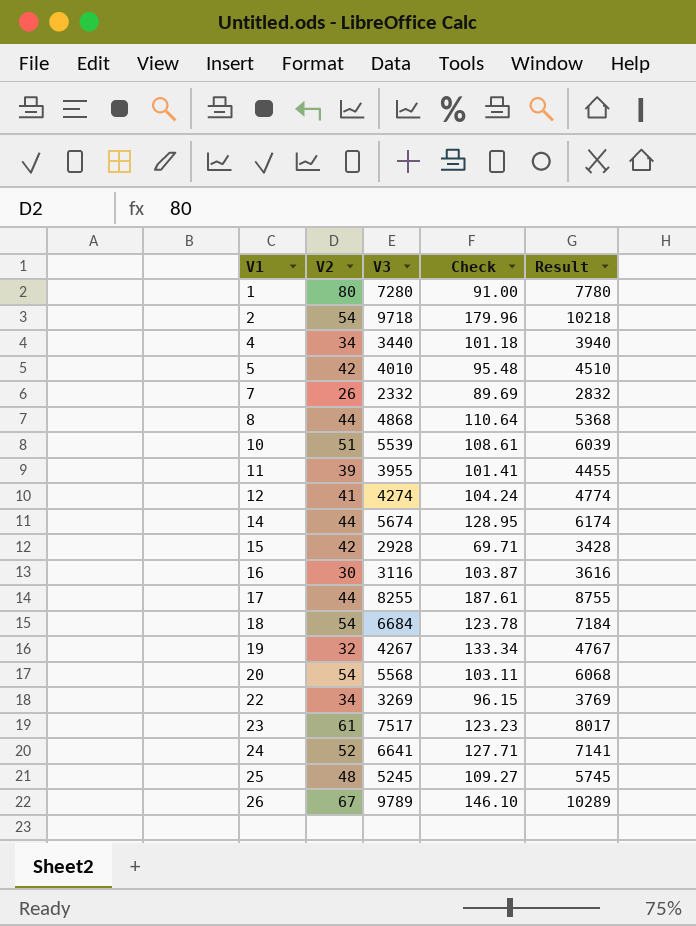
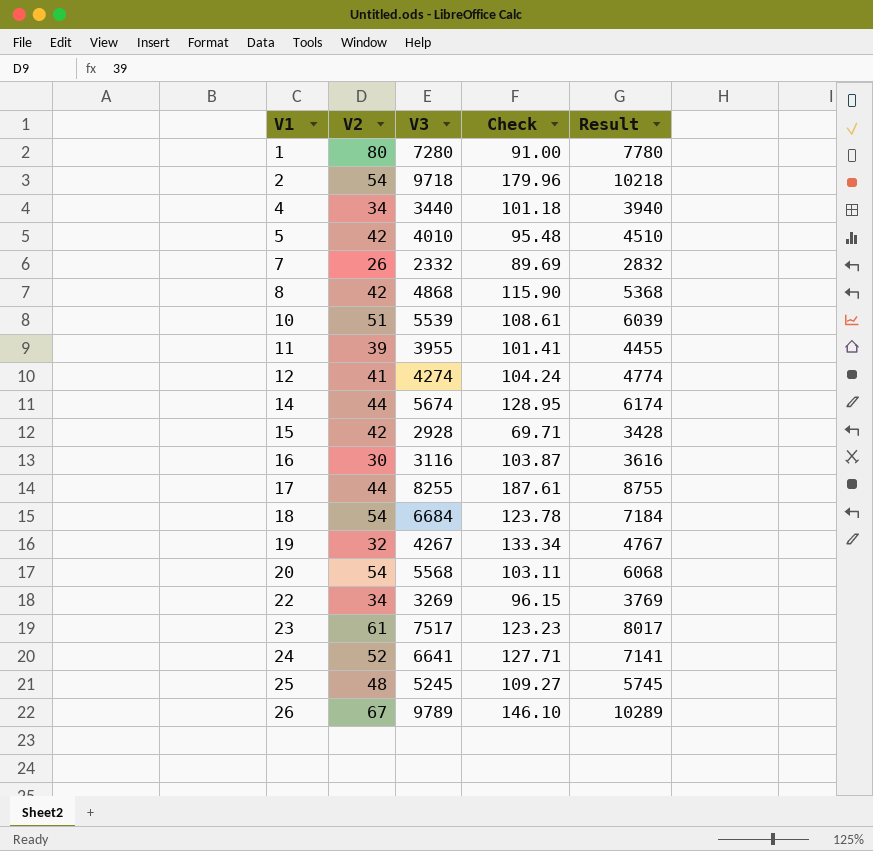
8 | V2: 44 -> 42
8 | Check: 110.64 -> 115.90

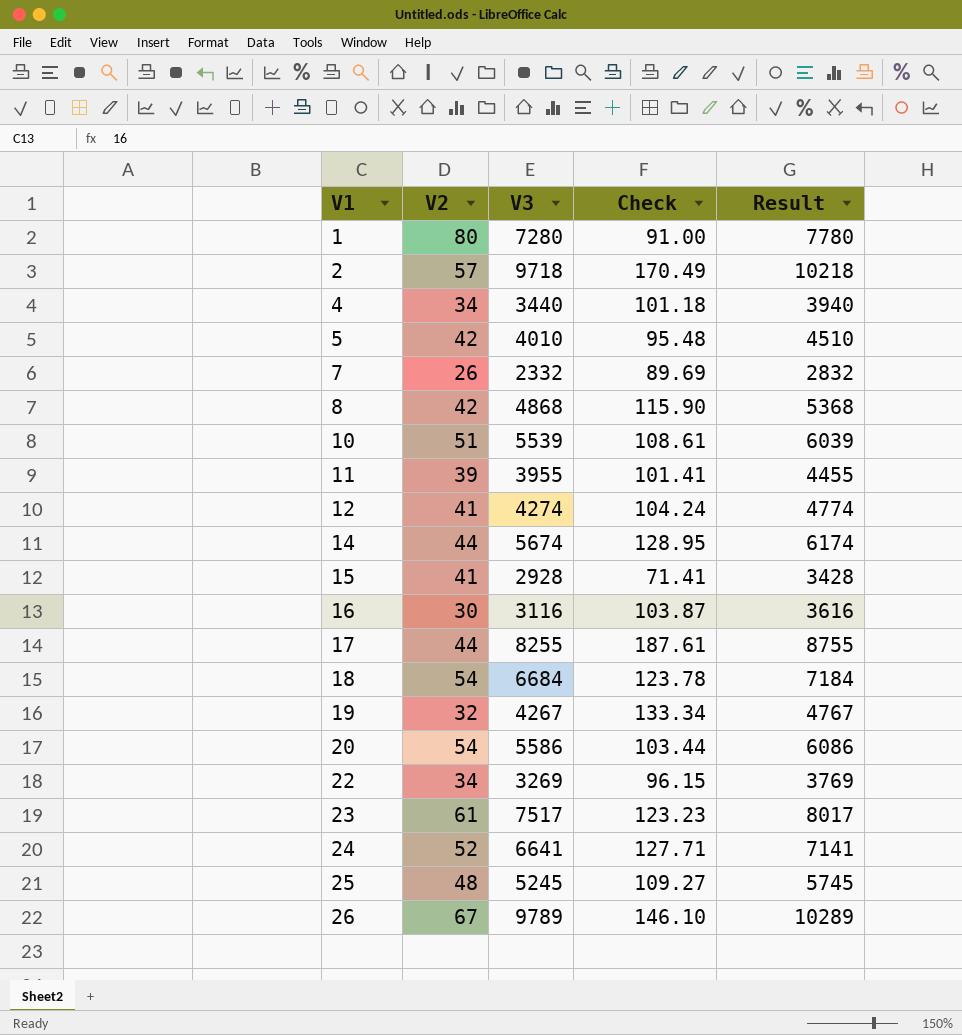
2 | V2: 54 -> 57
2 | Check: 179.96 -> 170.49
15 | V2: 42 -> 41
15 | Check: 69.71 -> 71.41
20 | V3: 5568 -> 5586
20 | Check: 103.11 -> 103.44
20 | Result: 6068 -> 6086

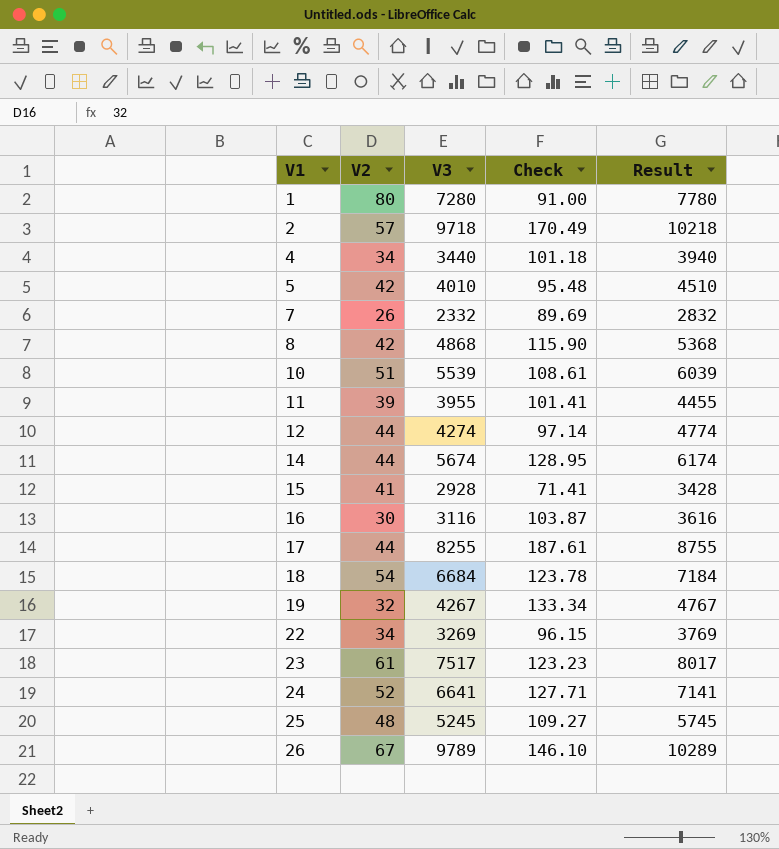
row 20: 54 | 5586 | 103.44 | 6086 -> none
12 | V2: 41 -> 44
12 | Check: 104.24 -> 97.14

